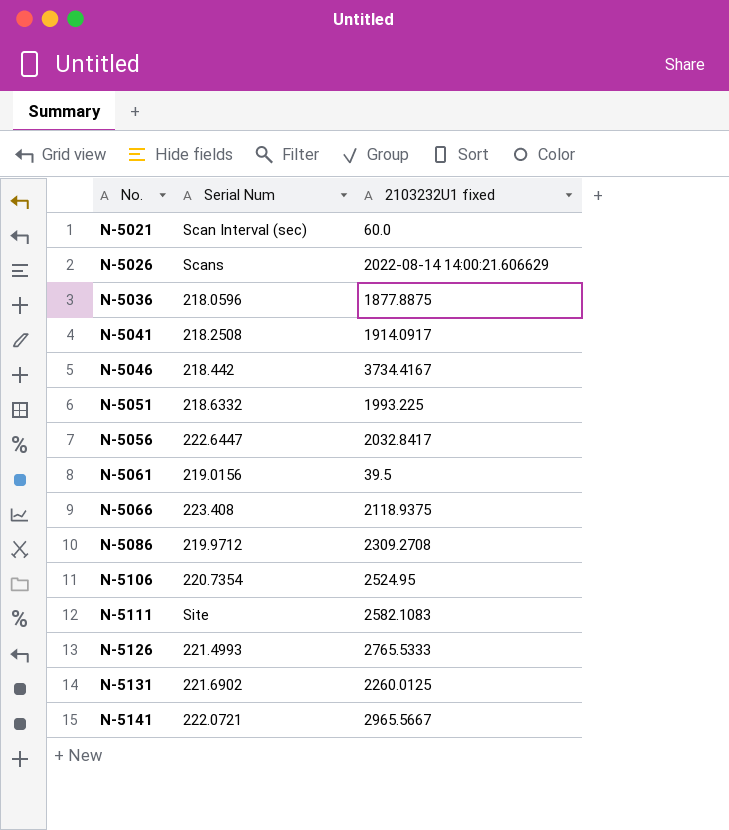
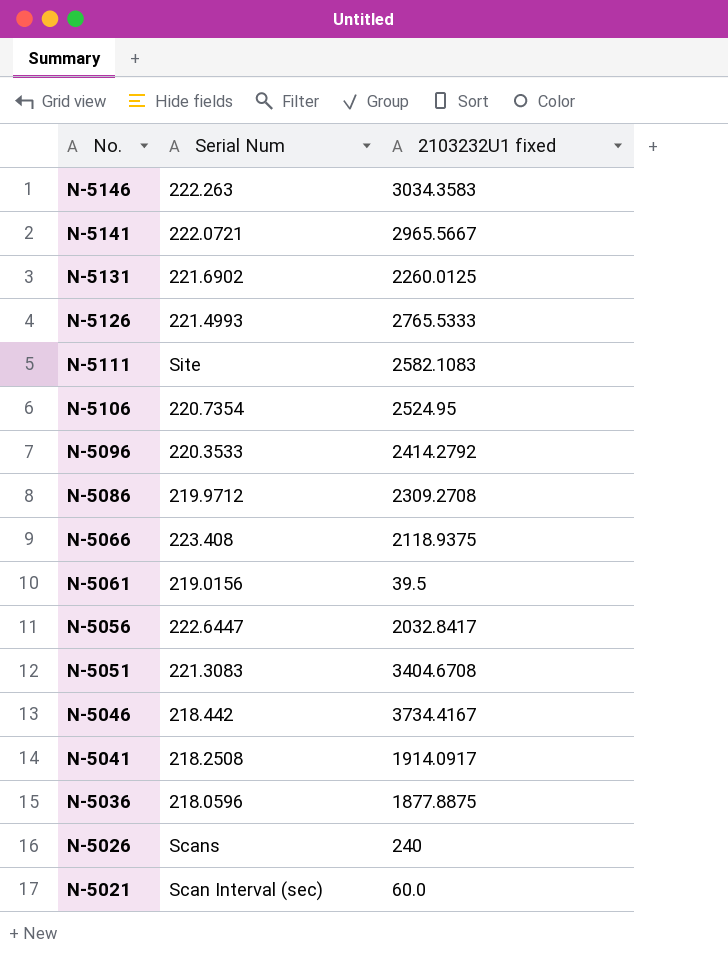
row order: No. ascending -> No. descending
row N-5146: none -> 222.263 | 3034.3583
row N-5096: none -> 220.3533 | 2414.2792
N-5051 | Serial Num: 218.6332 -> 221.3083
N-5051 | 2103232U1 fixed: 1993.225 -> 3404.6708
N-5026 | 2103232U1 fixed: 2022-08-14 14:00:21.606629 -> 240

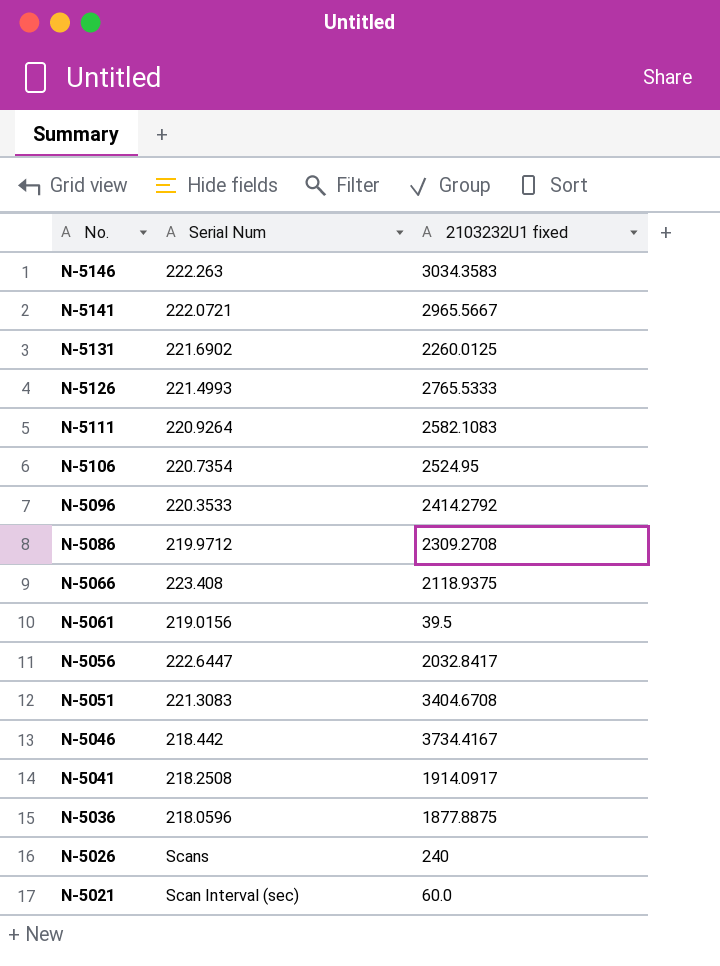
N-5111 | Serial Num: Site -> 220.9264

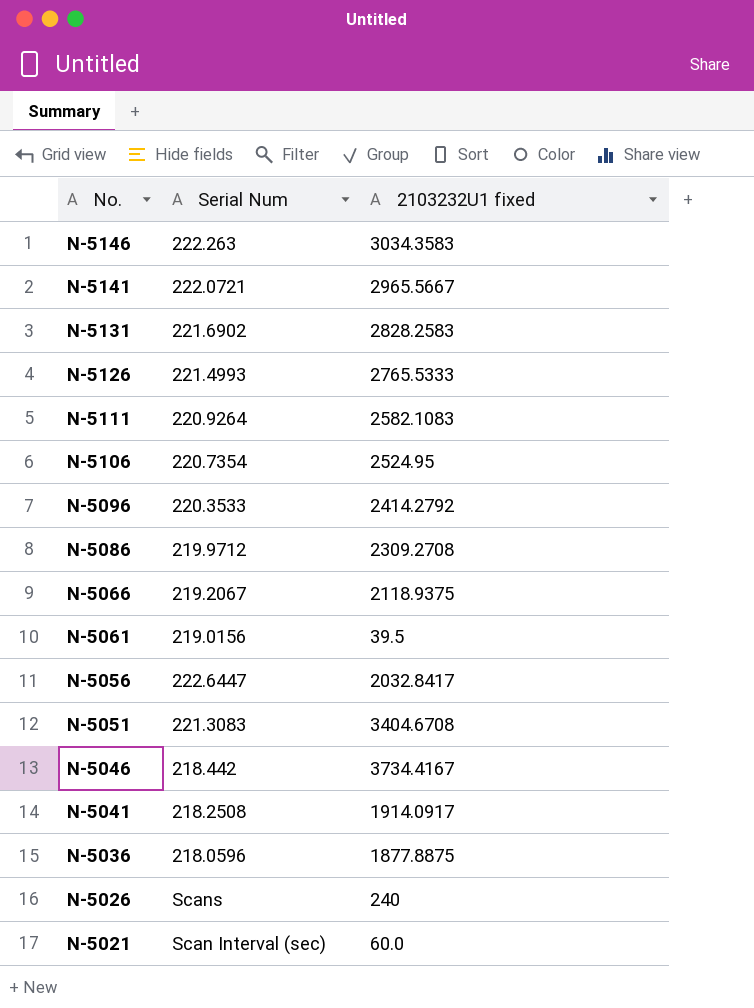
N-5131 | 2103232U1 fixed: 2260.0125 -> 2828.2583
N-5066 | Serial Num: 223.408 -> 219.2067

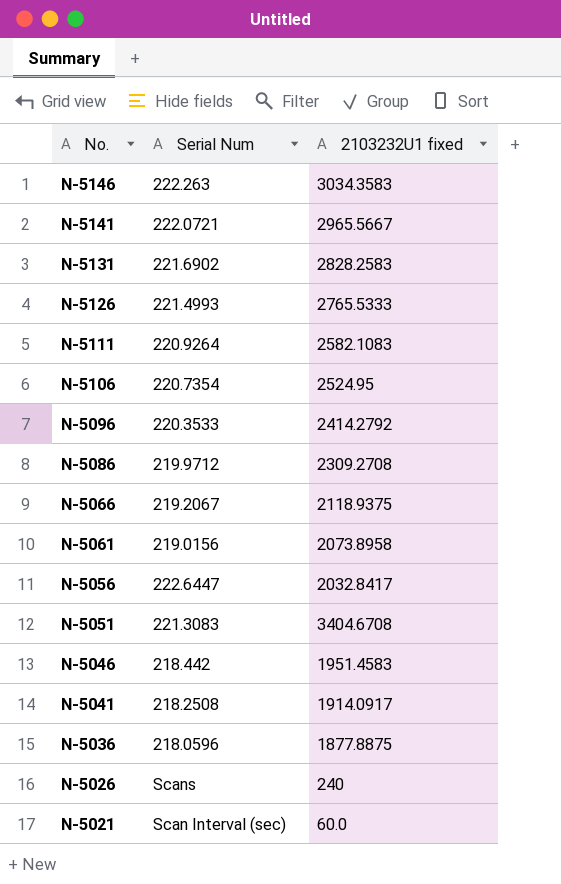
N-5061 | 2103232U1 fixed: 39.5 -> 2073.8958
N-5046 | 2103232U1 fixed: 3734.4167 -> 1951.4583

